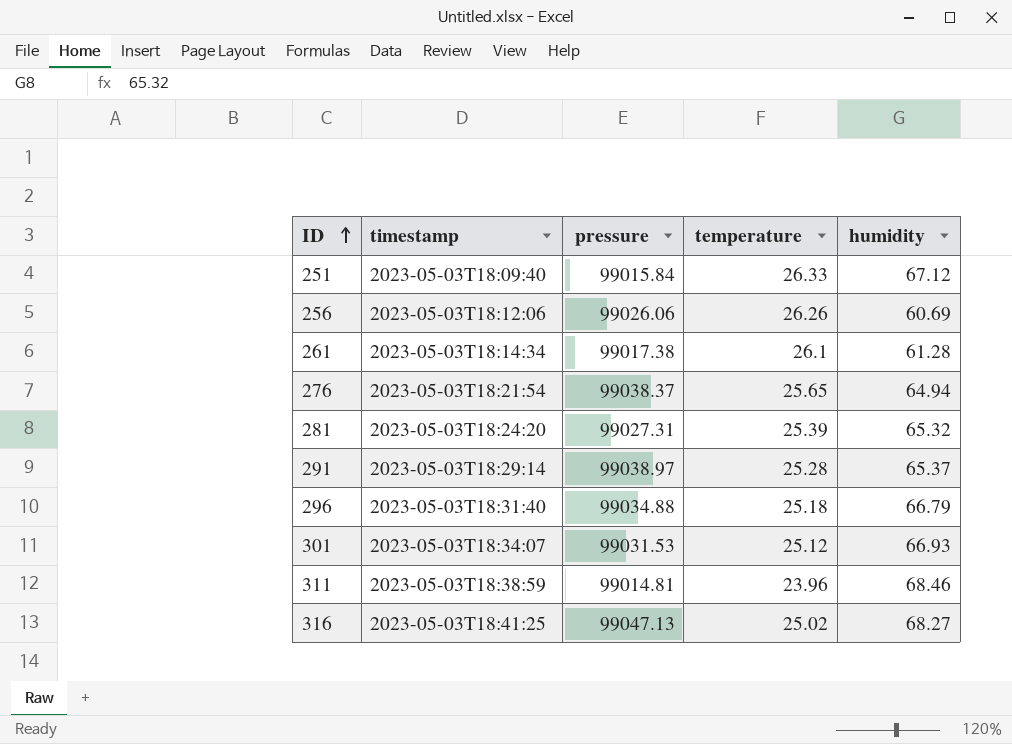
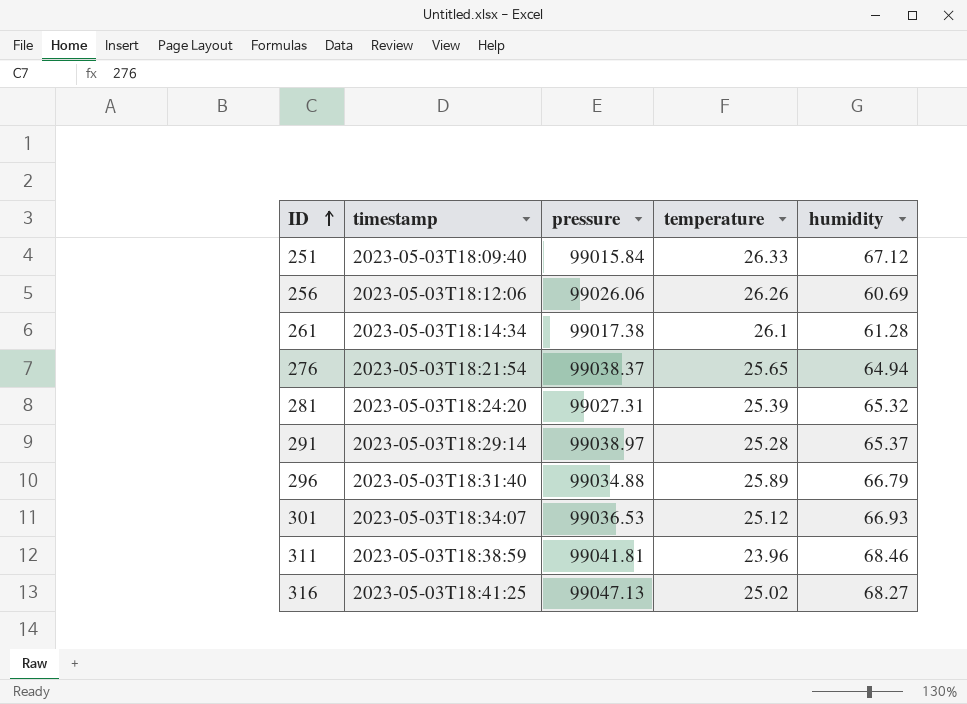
296 | temperature: 25.18 -> 25.89
301 | pressure: 99031.53 -> 99036.53
311 | pressure: 99014.81 -> 99041.81

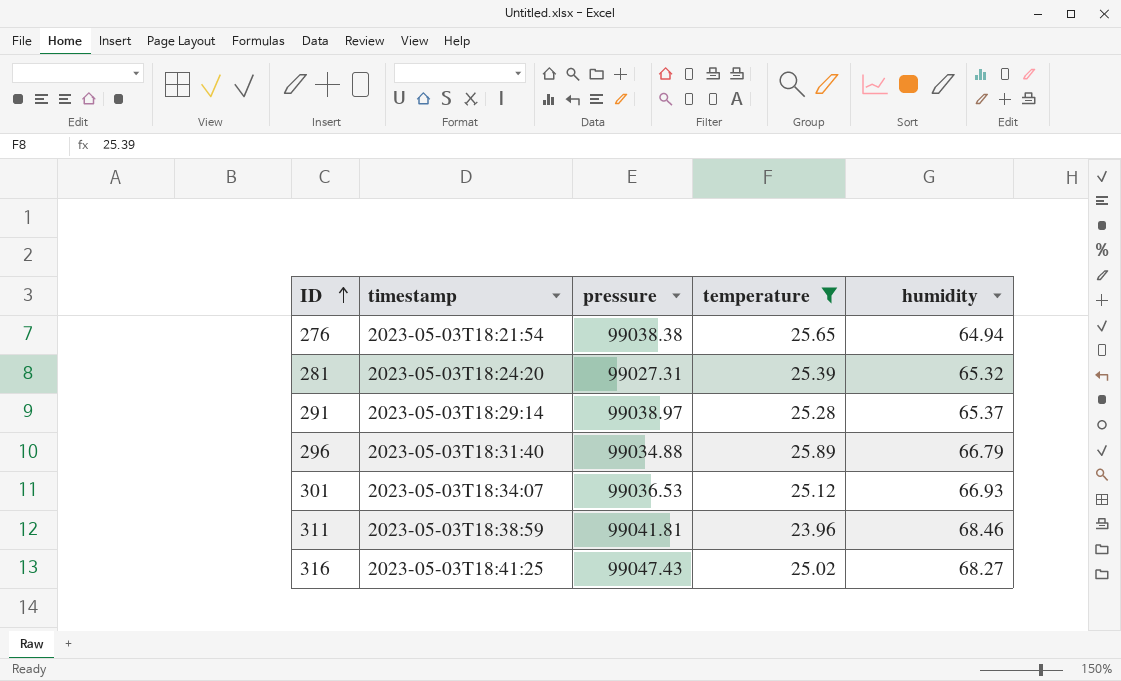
filter: none -> temperature <= 25.89
276 | pressure: 99038.37 -> 99038.38
316 | pressure: 99047.13 -> 99047.43

